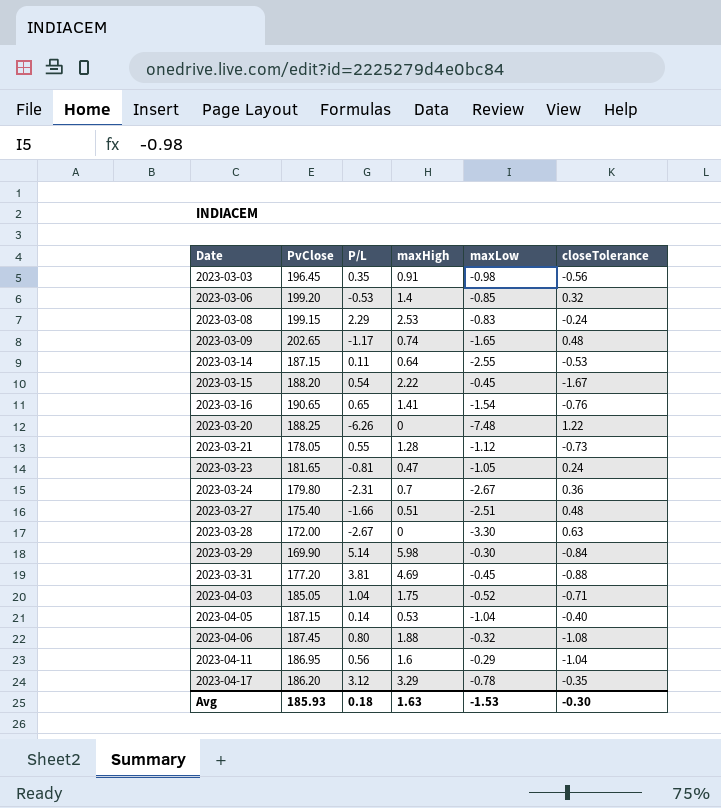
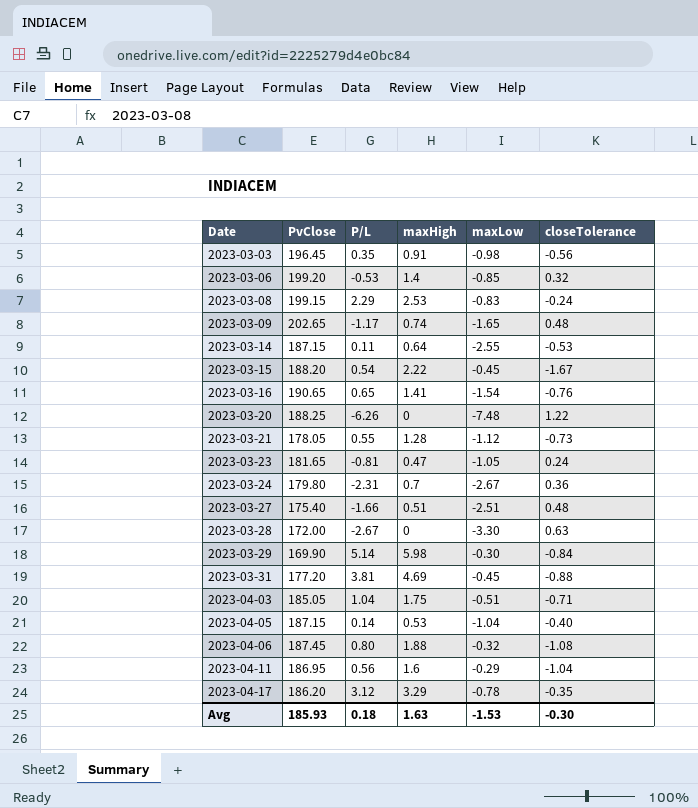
2023-04-03 | maxLow: -0.52 -> -0.51

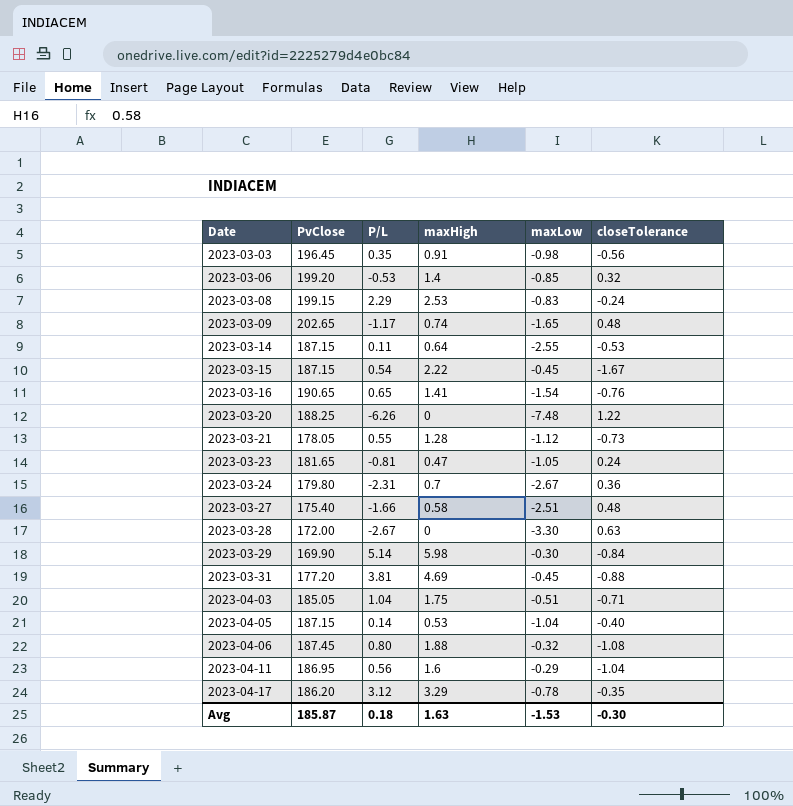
2023-03-15 | PvClose: 188.20 -> 187.15
2023-03-27 | maxHigh: 0.51 -> 0.58
Avg | PvClose: 185.93 -> 185.87

